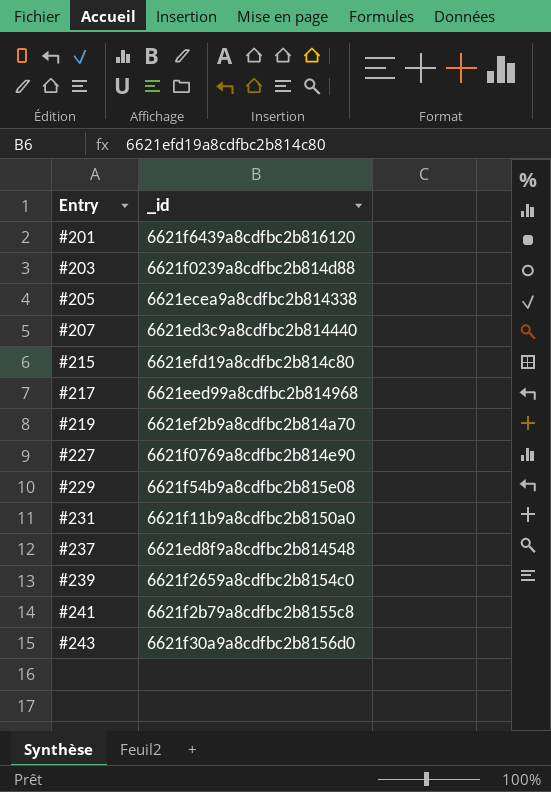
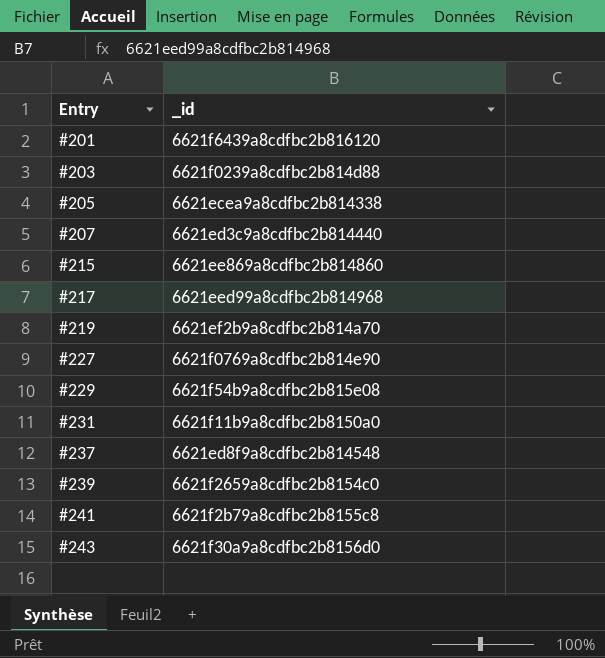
#215 | _id: 6621efd19a8cdfbc2b814c80 -> 6621ee869a8cdfbc2b814860

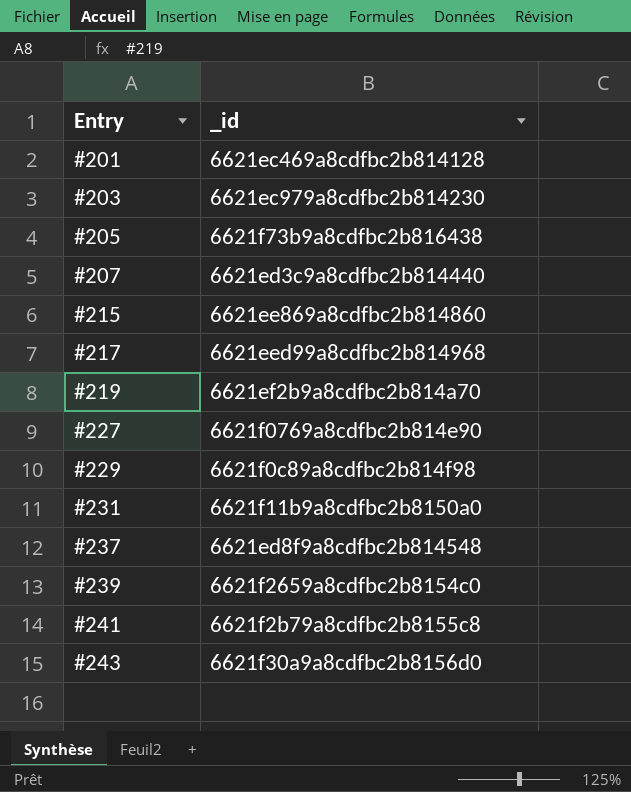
#201 | _id: 6621f6439a8cdfbc2b816120 -> 6621ec469a8cdfbc2b814128
#203 | _id: 6621f0239a8cdfbc2b814d88 -> 6621ec979a8cdfbc2b814230
#205 | _id: 6621ecea9a8cdfbc2b814338 -> 6621f73b9a8cdfbc2b816438
#229 | _id: 6621f54b9a8cdfbc2b815e08 -> 6621f0c89a8cdfbc2b814f98

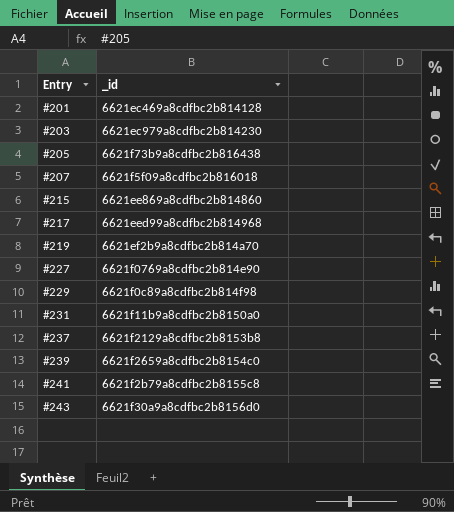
#207 | _id: 6621ed3c9a8cdfbc2b814440 -> 6621f5f09a8cdfbc2b816018
#237 | _id: 6621ed8f9a8cdfbc2b814548 -> 6621f2129a8cdfbc2b8153b8

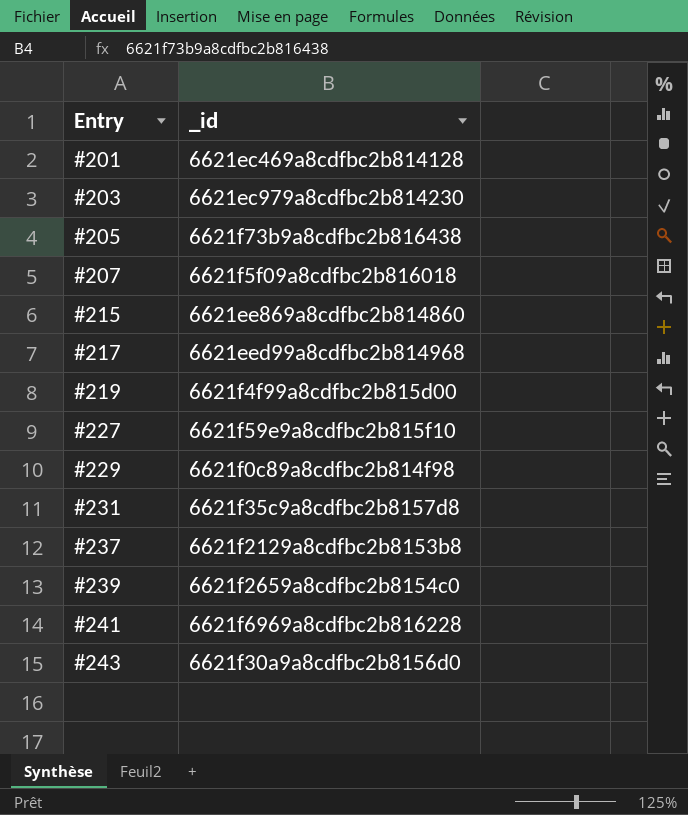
#219 | _id: 6621ef2b9a8cdfbc2b814a70 -> 6621f4f99a8cdfbc2b815d00
#227 | _id: 6621f0769a8cdfbc2b814e90 -> 6621f59e9a8cdfbc2b815f10
#231 | _id: 6621f11b9a8cdfbc2b8150a0 -> 6621f35c9a8cdfbc2b8157d8
#241 | _id: 6621f2b79a8cdfbc2b8155c8 -> 6621f6969a8cdfbc2b816228

